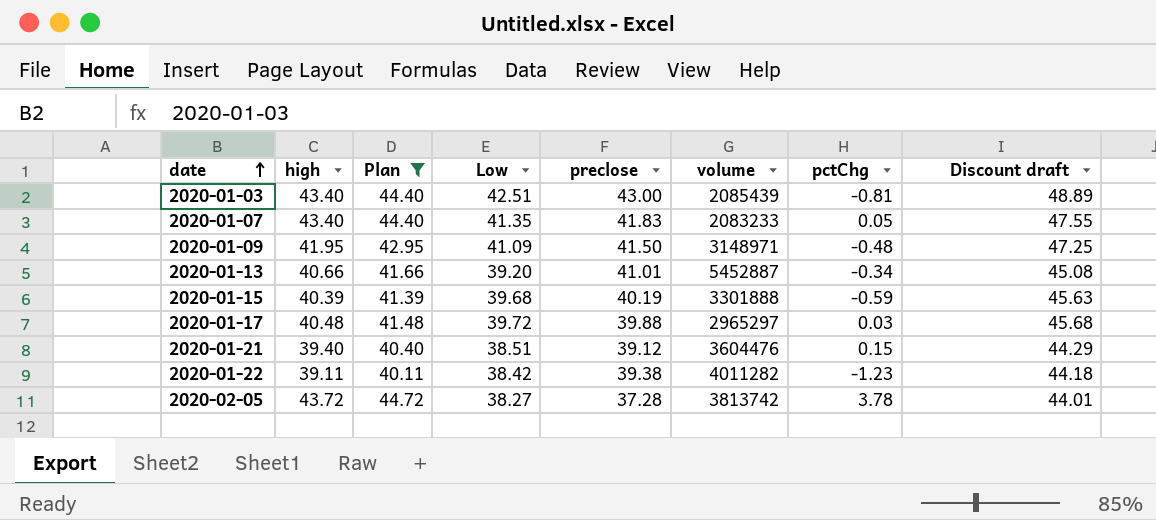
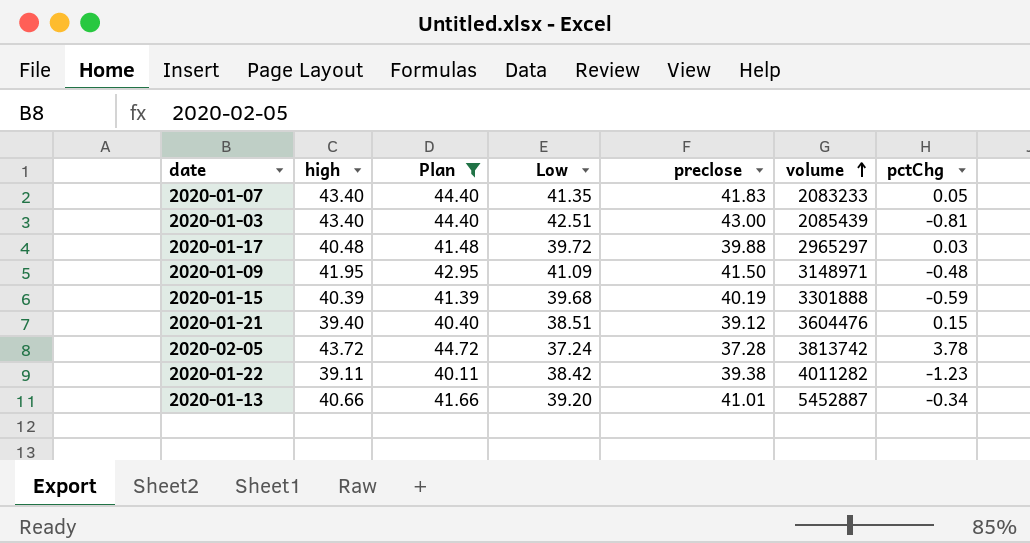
row order: date ascending -> volume ascending
column Discount draft | formula: [Low] * 1.15 -> none
2020-02-05 | Low: 38.27 -> 37.24

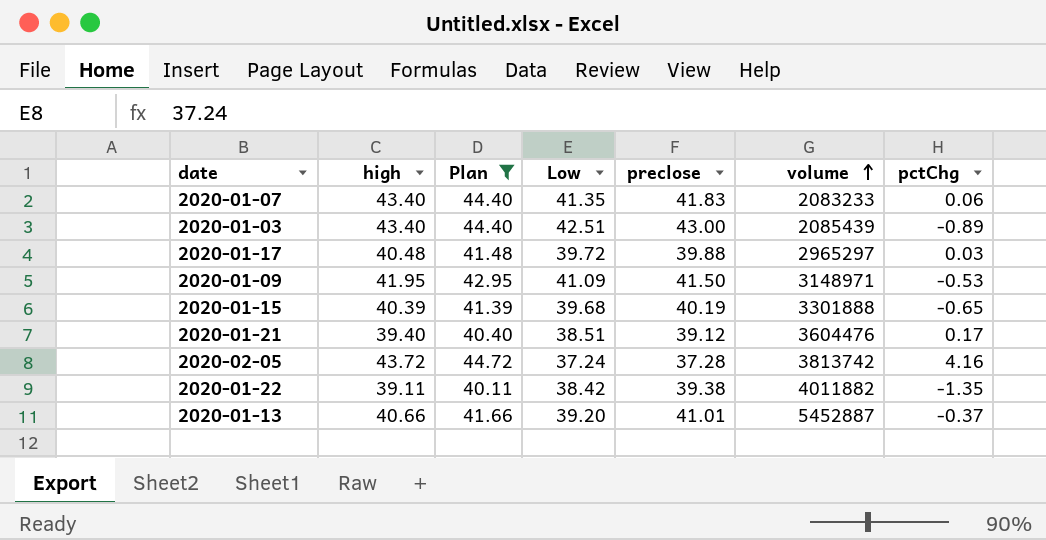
2020-01-07 | pctChg: 0.05 -> 0.06
2020-01-03 | pctChg: -0.81 -> -0.89
2020-01-09 | pctChg: -0.48 -> -0.53
2020-01-15 | pctChg: -0.59 -> -0.65
2020-01-21 | pctChg: 0.15 -> 0.17
2020-02-05 | pctChg: 3.78 -> 4.16
2020-01-22 | volume: 4011282 -> 4011882
2020-01-22 | pctChg: -1.23 -> -1.35
2020-01-13 | pctChg: -0.34 -> -0.37

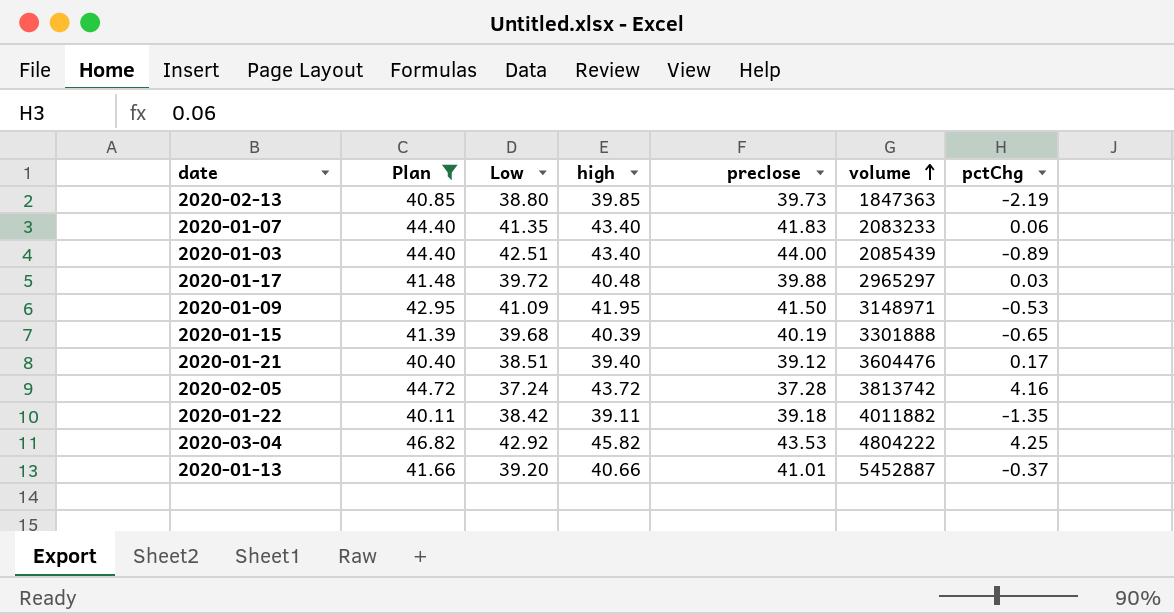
column high | position: 2 -> 4
row 2020-02-13: none -> 40.85 | 38.80 | 39.85 | 39.73 | 1847363 | -2.19
2020-01-03 | preclose: 43.00 -> 44.00
2020-01-22 | preclose: 39.38 -> 39.18
row 2020-03-04: none -> 46.82 | 42.92 | 45.82 | 43.53 | 4804222 | 4.25

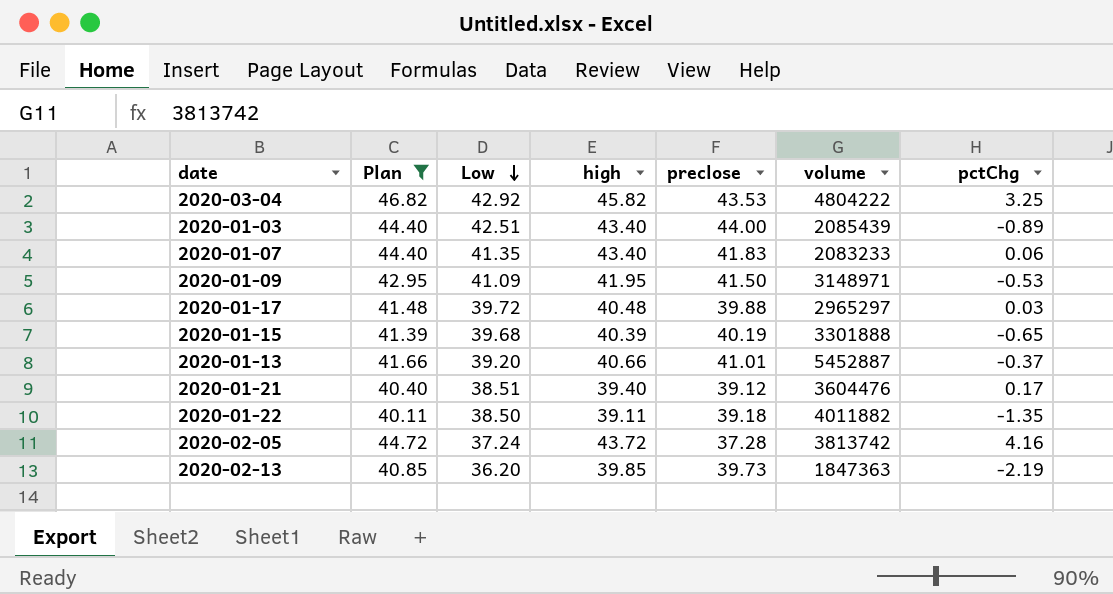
row order: volume ascending -> Low descending
2020-03-04 | pctChg: 4.25 -> 3.25
2020-01-22 | Low: 38.42 -> 38.50
2020-02-13 | Low: 38.80 -> 36.20

